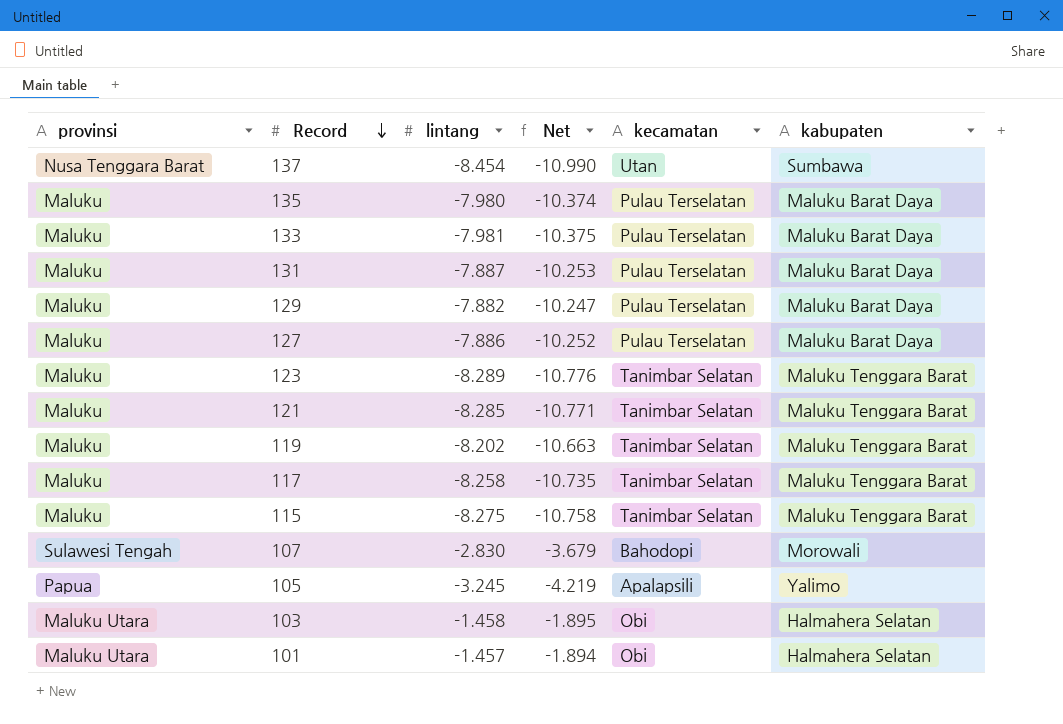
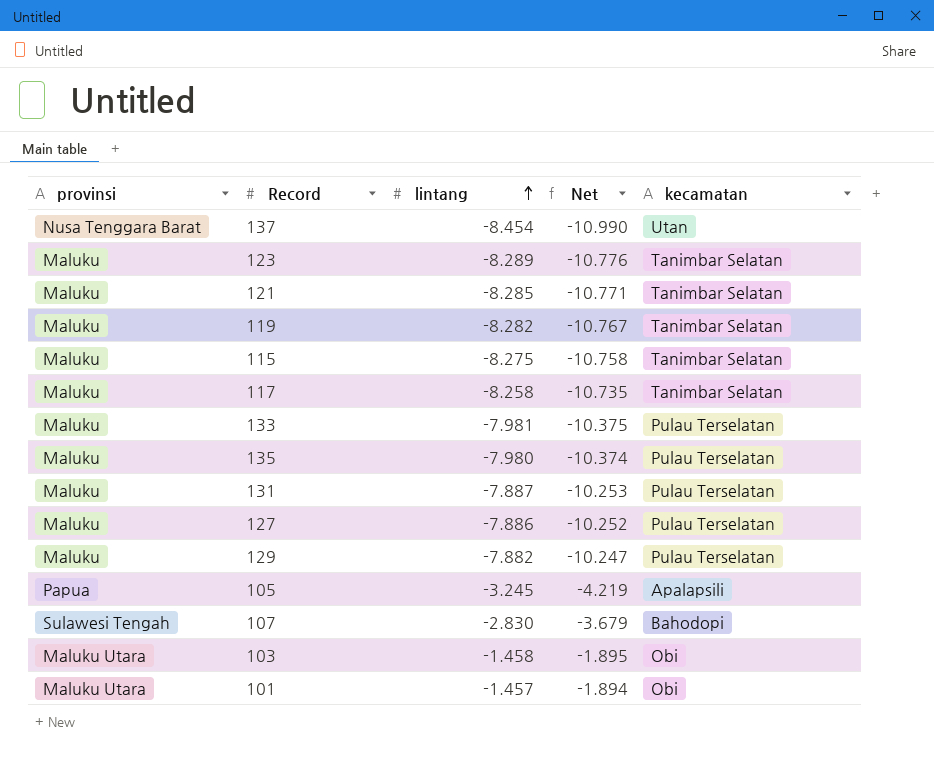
row order: Record descending -> lintang ascending
column kabupaten | position: 6 -> none
119 | lintang: -8.202 -> -8.282
119 | Net: -10.663 -> -10.767

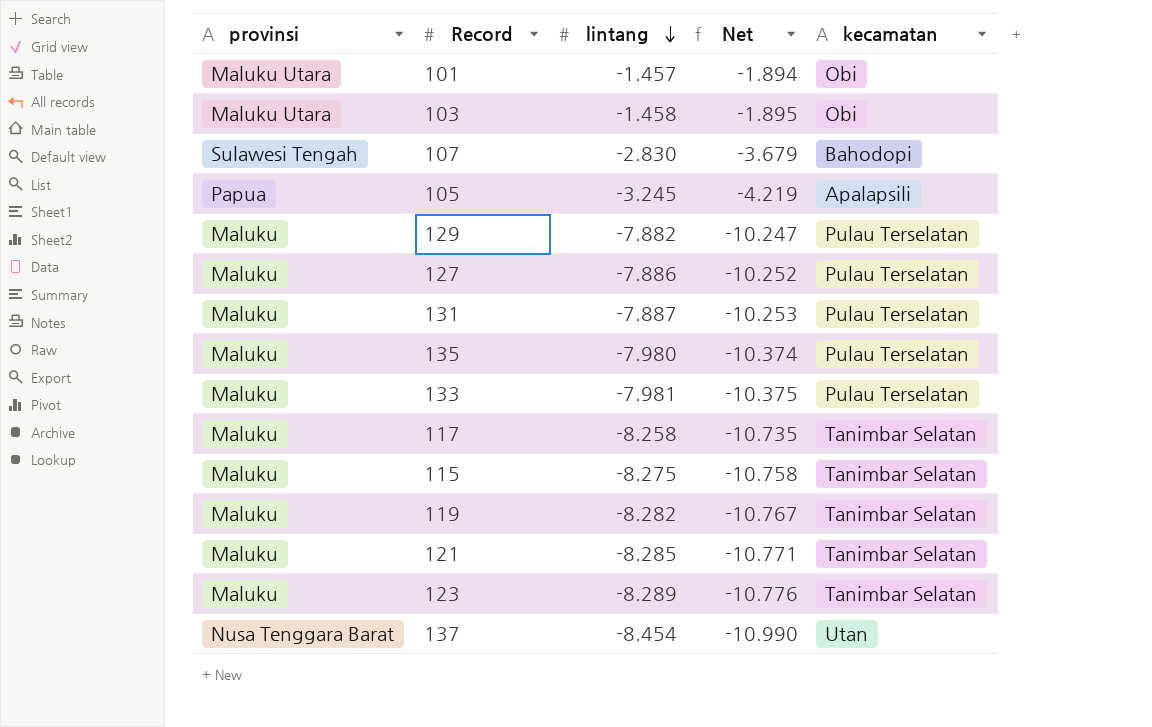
row order: lintang ascending -> lintang descending

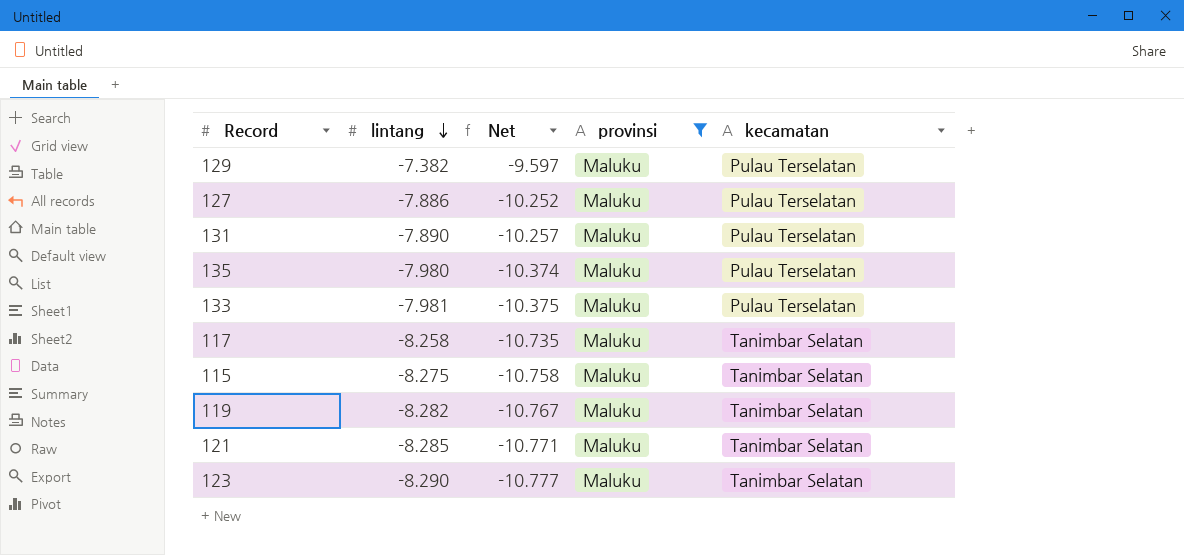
filter: none -> provinsi = Maluku
column provinsi | position: 1 -> 4
129 | lintang: -7.882 -> -7.382
129 | Net: -10.247 -> -9.597
131 | lintang: -7.887 -> -7.890
131 | Net: -10.253 -> -10.257
123 | lintang: -8.289 -> -8.290
123 | Net: -10.776 -> -10.777

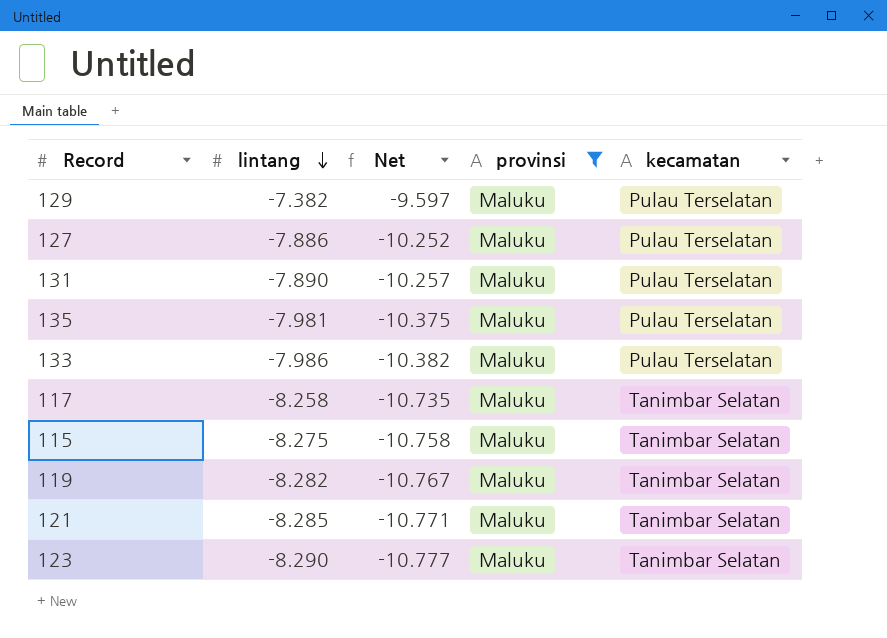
135 | lintang: -7.980 -> -7.981
135 | Net: -10.374 -> -10.375
133 | lintang: -7.981 -> -7.986
133 | Net: -10.375 -> -10.382

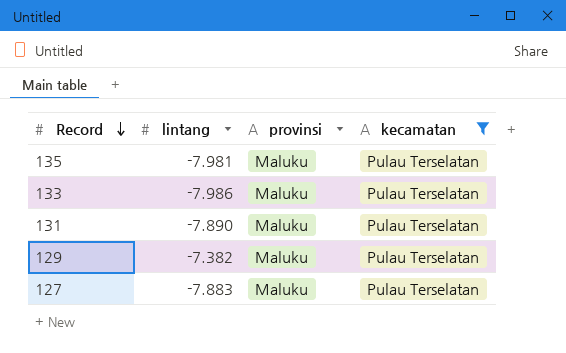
filter: provinsi = Maluku -> kecamatan = Pulau Terselatan
row order: lintang descending -> Record descending
column Net | formula: [lintang] * 1.3 -> none
127 | lintang: -7.886 -> -7.883

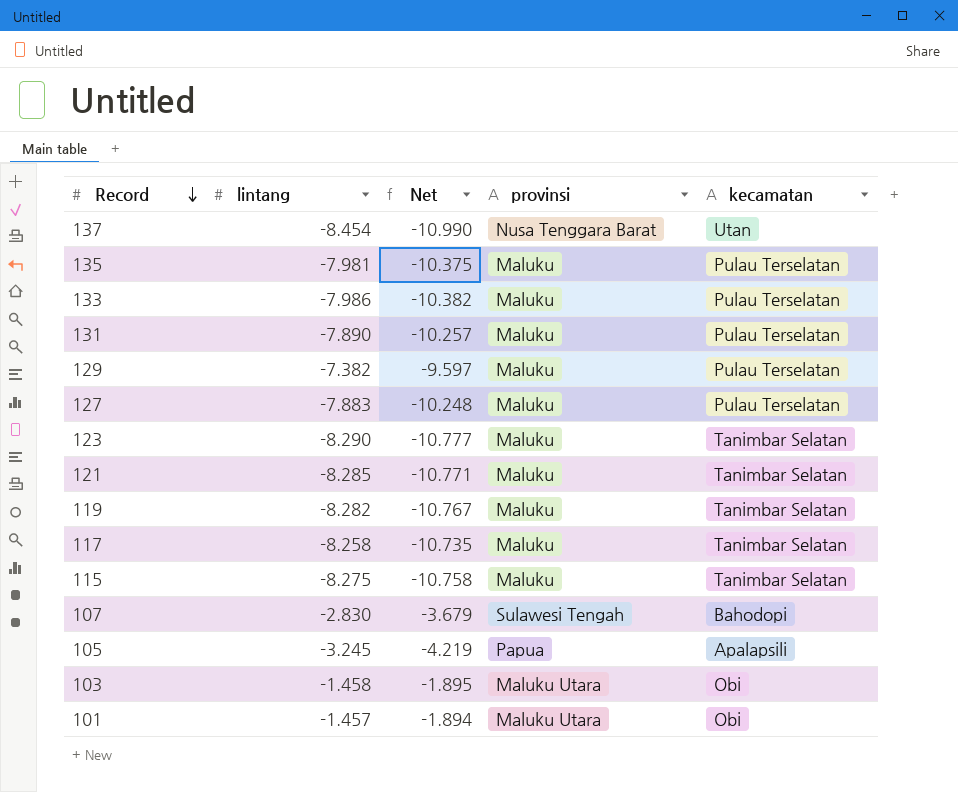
filter: kecamatan = Pulau Terselatan -> none
column Net | formula: none -> [lintang] * 1.3

